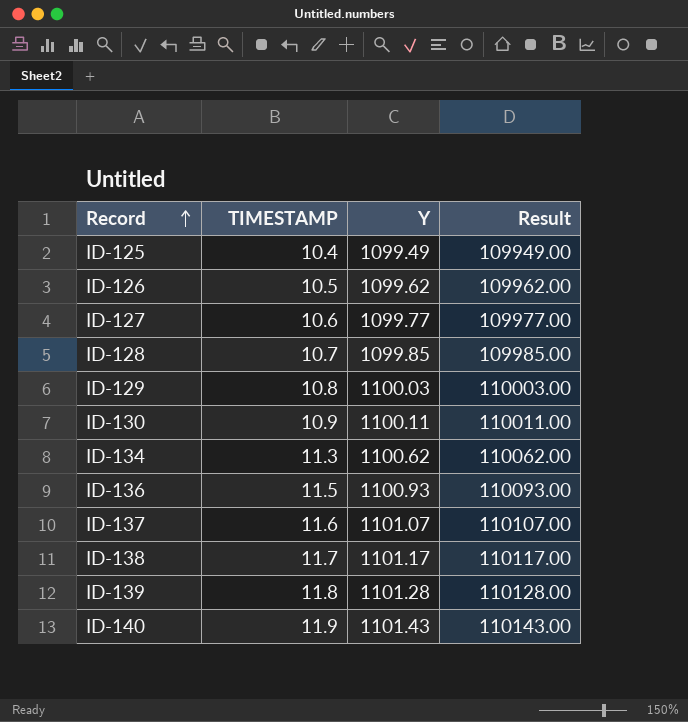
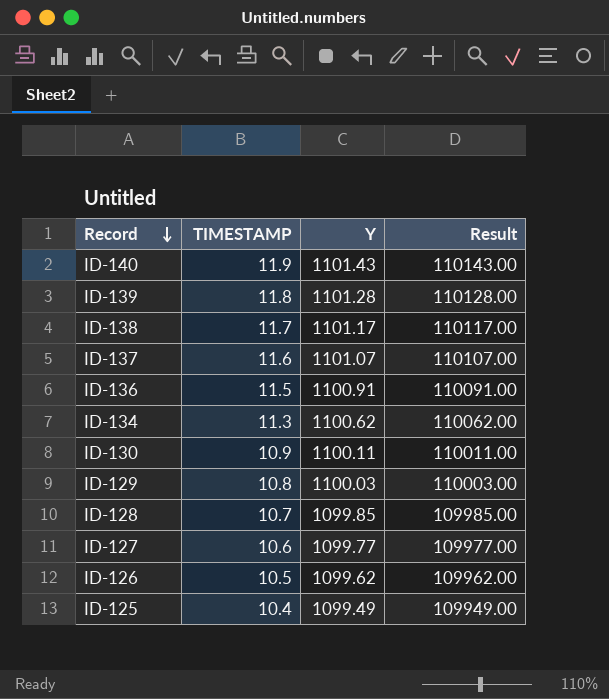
row order: Record ascending -> Record descending
ID-136 | Y: 1100.93 -> 1100.91
ID-136 | Result: 110093.00 -> 110091.00

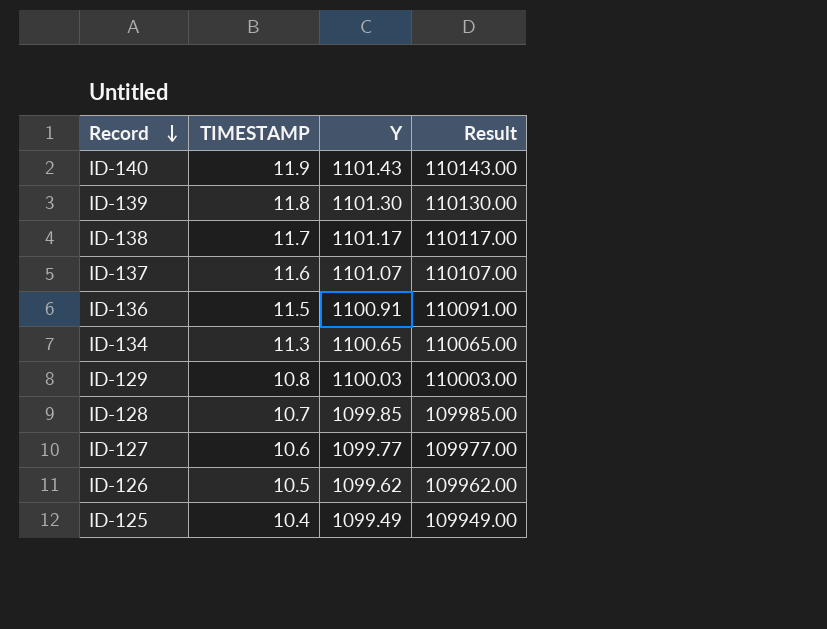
row ID-130: 10.9 | 1100.11 | 110011.00 -> none
ID-139 | Y: 1101.28 -> 1101.30
ID-139 | Result: 110128.00 -> 110130.00
ID-134 | Y: 1100.62 -> 1100.65
ID-134 | Result: 110062.00 -> 110065.00

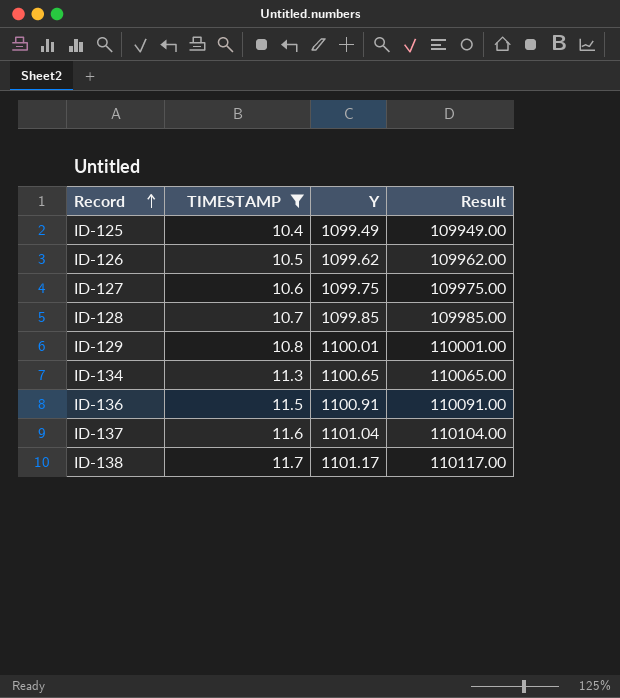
filter: none -> TIMESTAMP <= 11.7
row order: Record descending -> Record ascending
ID-127 | Y: 1099.77 -> 1099.75
ID-127 | Result: 109977.00 -> 109975.00
ID-129 | Y: 1100.03 -> 1100.01
ID-129 | Result: 110003.00 -> 110001.00
ID-137 | Y: 1101.07 -> 1101.04
ID-137 | Result: 110107.00 -> 110104.00

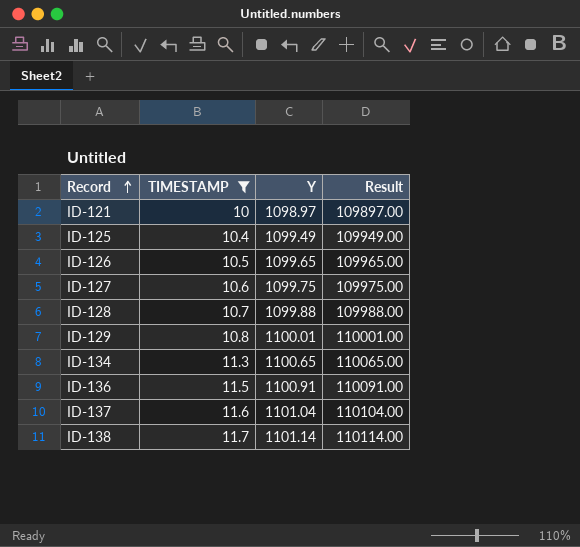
row ID-121: none -> 10 | 1098.97 | 109897.00
ID-126 | Y: 1099.62 -> 1099.65
ID-126 | Result: 109962.00 -> 109965.00
ID-128 | Y: 1099.85 -> 1099.88
ID-128 | Result: 109985.00 -> 109988.00
ID-138 | Y: 1101.17 -> 1101.14
ID-138 | Result: 110117.00 -> 110114.00

